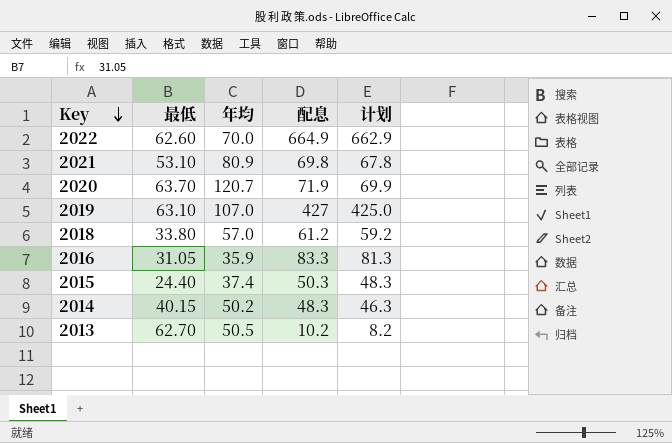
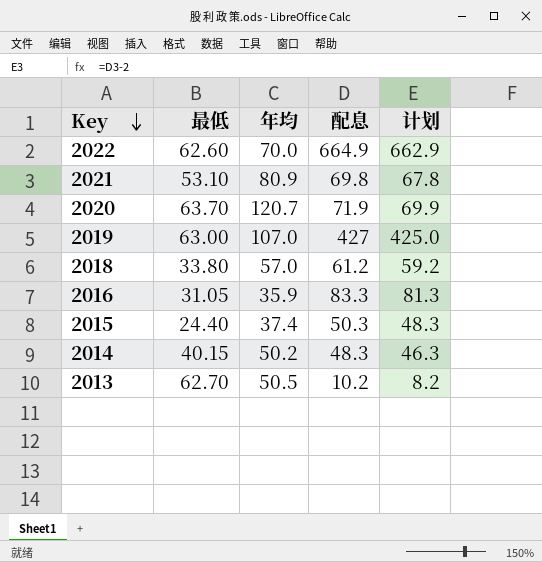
2019 | 最低: 63.10 -> 63.00

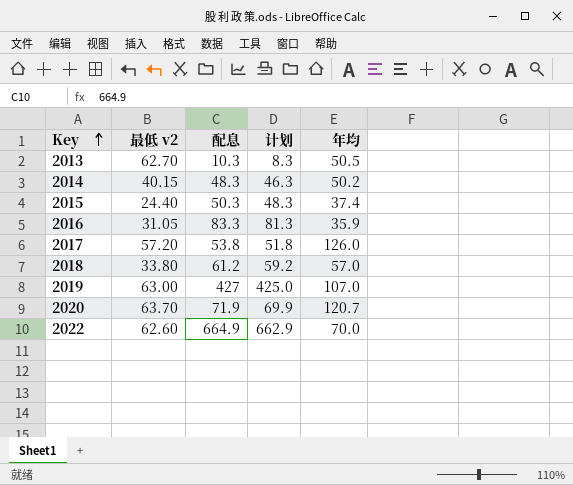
row order: Key descending -> Key ascending
column name: 最低 -> 最低 v2
column 年均 | position: 3 -> 5
row 2021: 53.10 | 80.9 | 69.8 | 67.8 -> none
2013 | 配息: 10.2 -> 10.3
2013 | 计划: 8.2 -> 8.3
row 2017: none -> 57.20 | 53.8 | 51.8 | 126.0

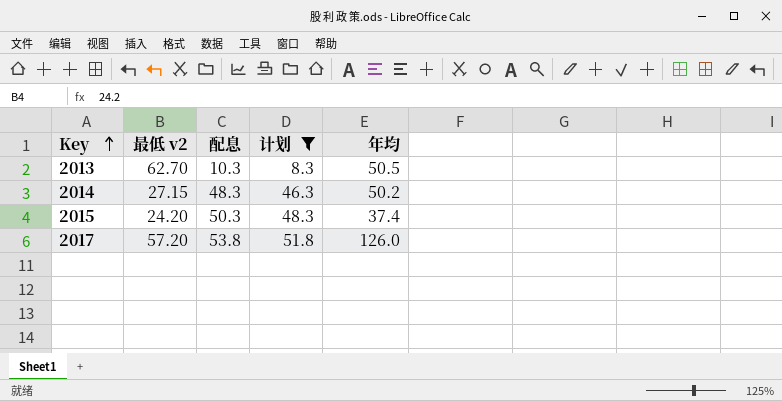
filter: none -> 计划 <= 51.8
2014 | 最低 v2: 40.15 -> 27.15
2015 | 最低 v2: 24.40 -> 24.20

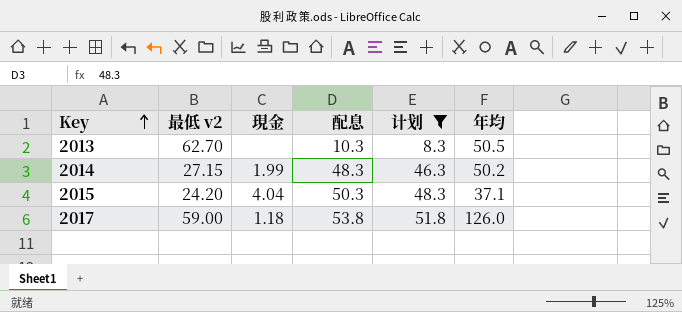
column 現金 | position: none -> 3
2015 | 年均: 37.4 -> 37.1
2017 | 最低 v2: 57.20 -> 59.00

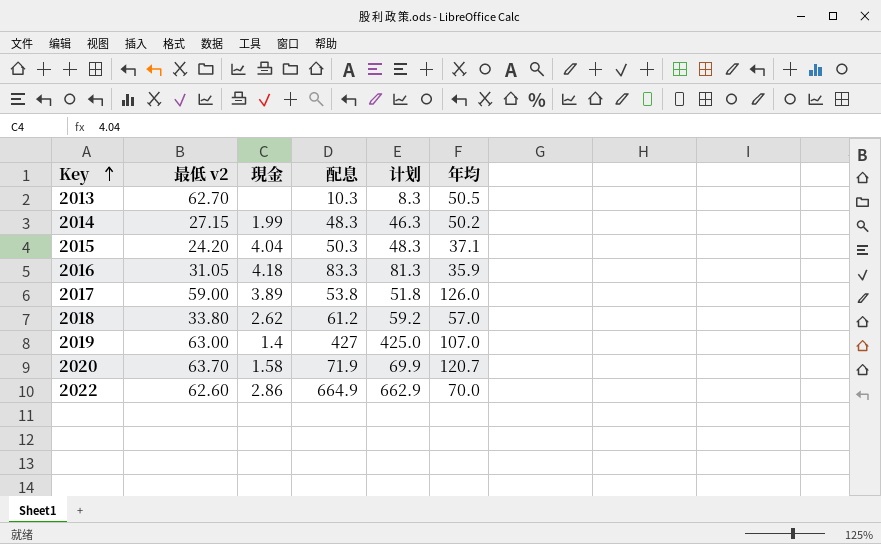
filter: 计划 <= 51.8 -> none
2017 | 現金: 1.18 -> 3.89

